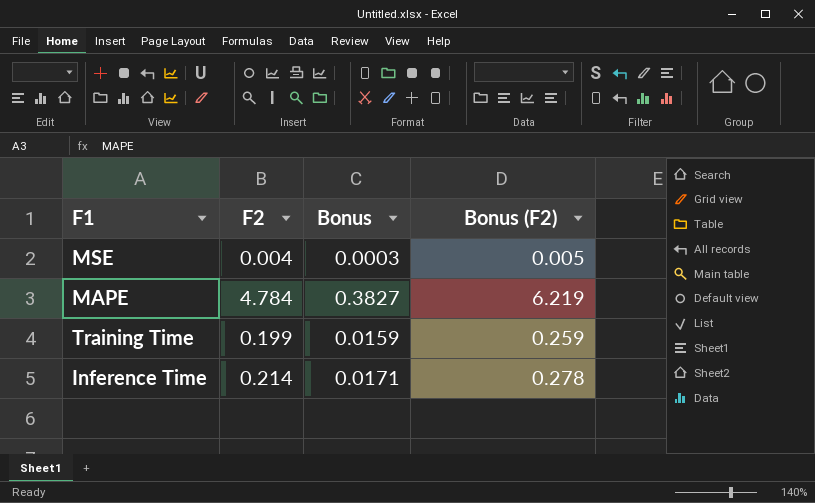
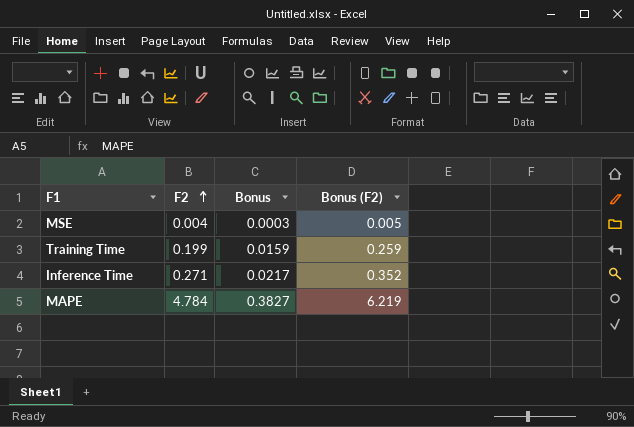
row order: none -> F2 ascending
Inference Time | F2: 0.214 -> 0.271
Inference Time | Bonus: 0.0171 -> 0.0217
Inference Time | Bonus (F2): 0.278 -> 0.352

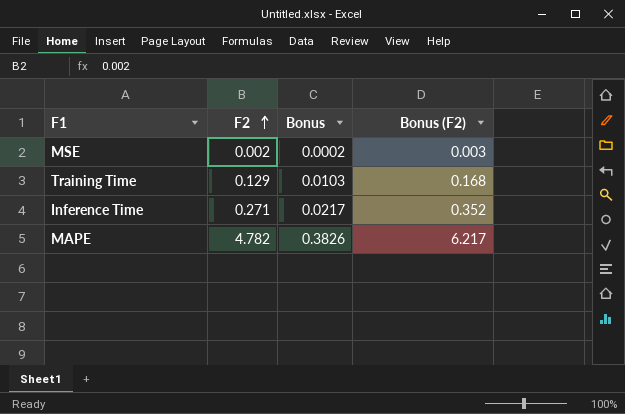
MSE | F2: 0.004 -> 0.002
MSE | Bonus: 0.0003 -> 0.0002
MSE | Bonus (F2): 0.005 -> 0.003
Training Time | F2: 0.199 -> 0.129
Training Time | Bonus: 0.0159 -> 0.0103
Training Time | Bonus (F2): 0.259 -> 0.168
MAPE | F2: 4.784 -> 4.782
MAPE | Bonus: 0.3827 -> 0.3826
MAPE | Bonus (F2): 6.219 -> 6.217

